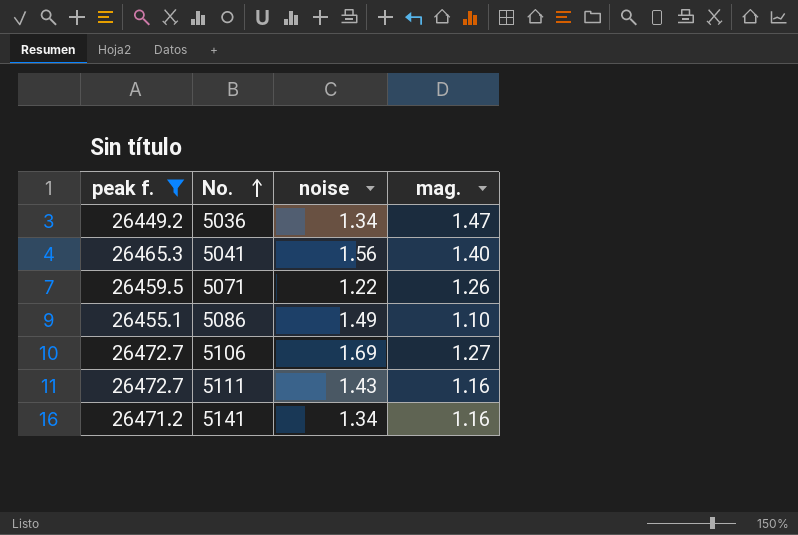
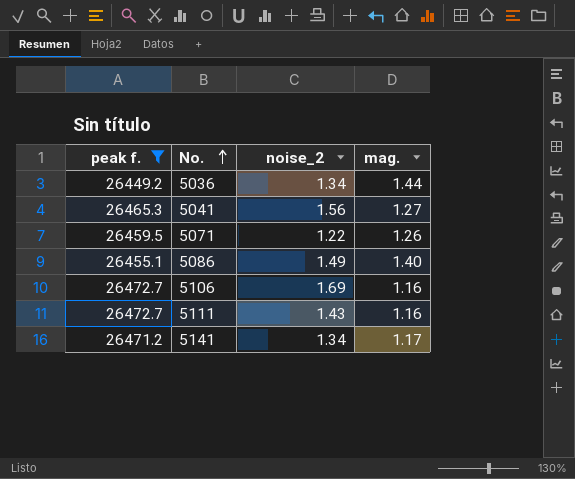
column name: noise -> noise_2
5036 | mag.: 1.47 -> 1.44
5041 | mag.: 1.40 -> 1.27
5086 | mag.: 1.10 -> 1.40
5106 | mag.: 1.27 -> 1.16
5141 | mag.: 1.16 -> 1.17

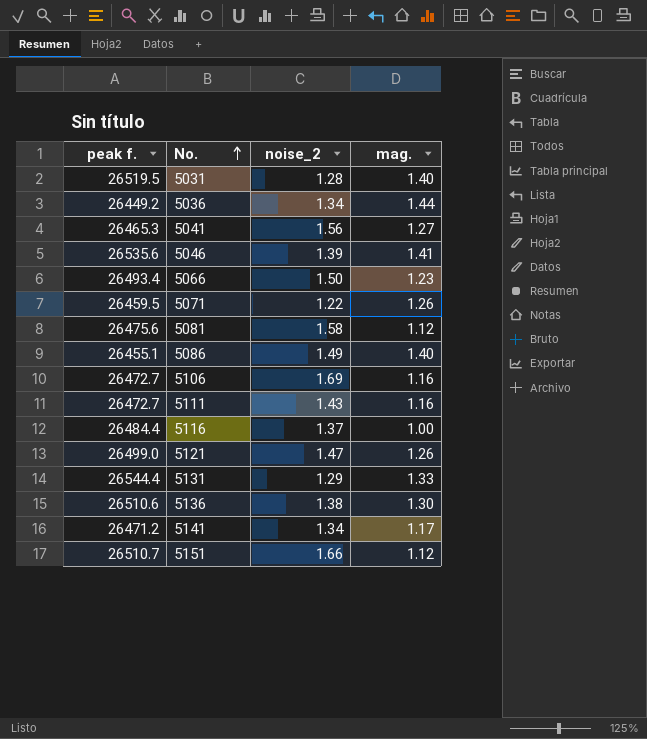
filter: peak f. <= 26472.7 -> none

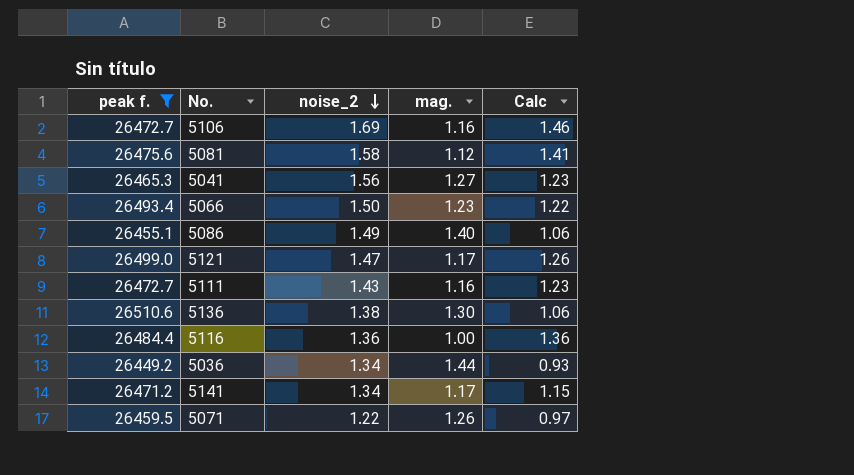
filter: none -> peak f. <= 26510.6
row order: No. ascending -> noise_2 descending
column Calc | formula: none -> [noise_2] / [mag.]
5121 | mag.: 1.26 -> 1.17
5116 | noise_2: 1.37 -> 1.36

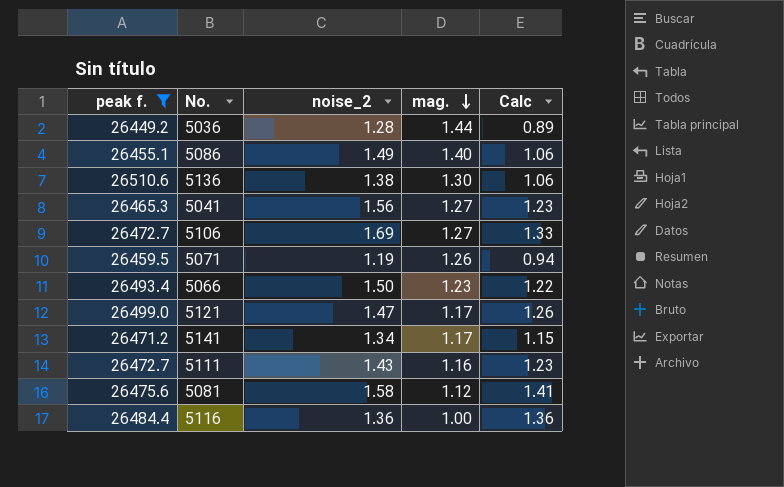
row order: noise_2 descending -> mag. descending
5036 | noise_2: 1.34 -> 1.28
5036 | Calc: 0.93 -> 0.89
5106 | mag.: 1.16 -> 1.27
5106 | Calc: 1.46 -> 1.33
5071 | noise_2: 1.22 -> 1.19
5071 | Calc: 0.97 -> 0.94

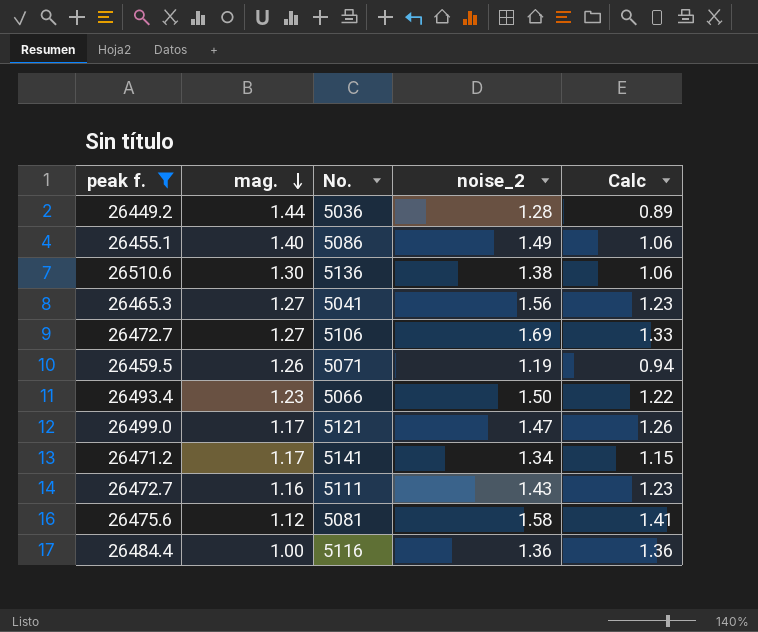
column mag. | position: 4 -> 2

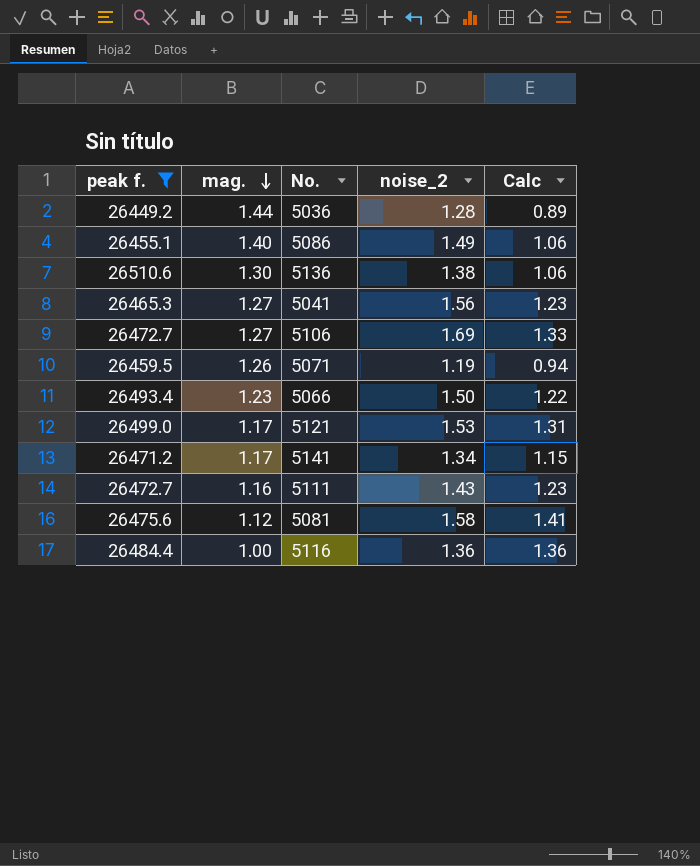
5121 | noise_2: 1.47 -> 1.53
5121 | Calc: 1.26 -> 1.31

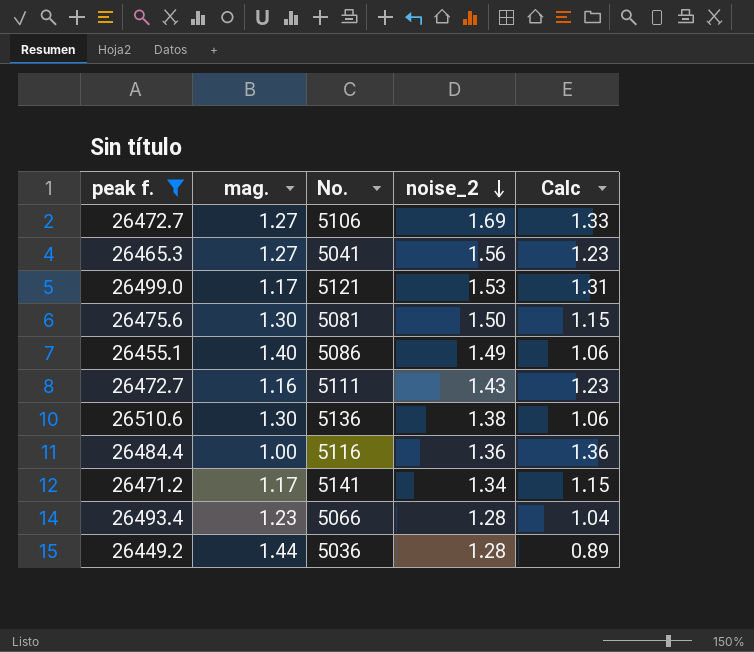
row order: mag. descending -> noise_2 descending
row 5071: 26459.5 | 1.26 | 1.19 | 0.94 -> none
5081 | mag.: 1.12 -> 1.30
5081 | noise_2: 1.58 -> 1.50
5081 | Calc: 1.41 -> 1.15
5066 | noise_2: 1.50 -> 1.28
5066 | Calc: 1.22 -> 1.04

